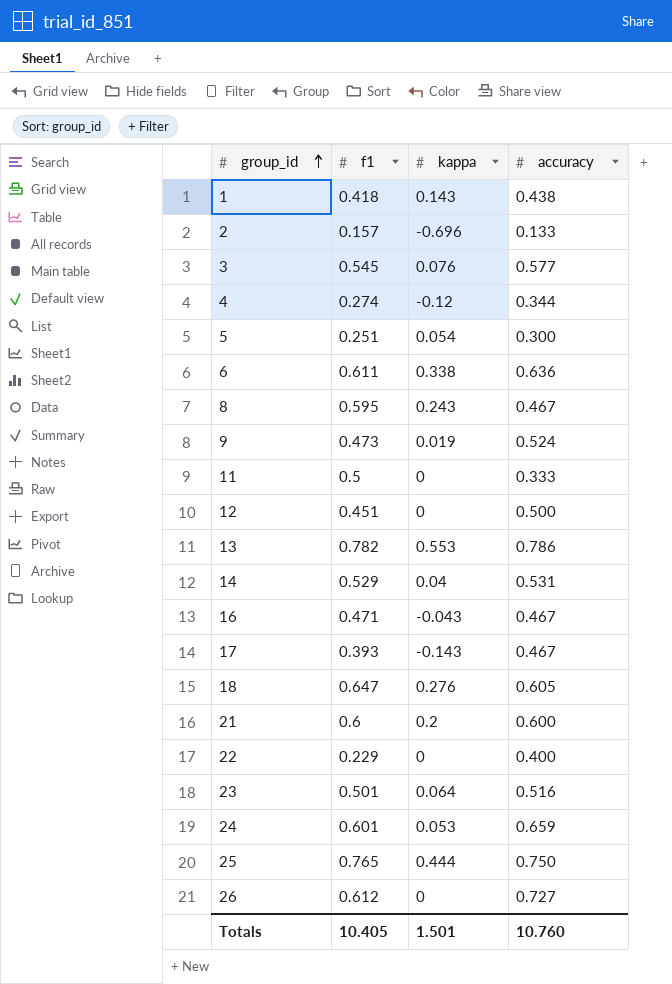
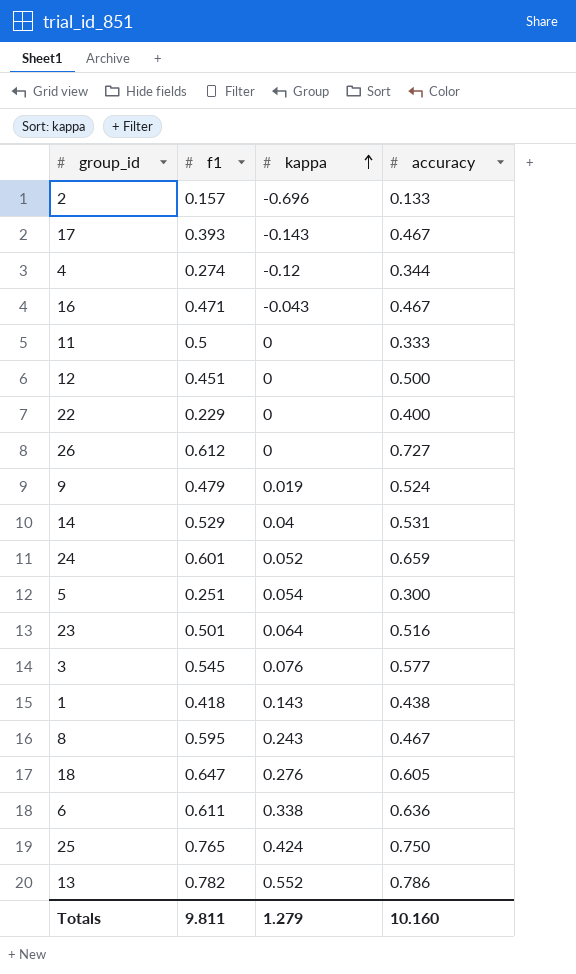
row order: group_id ascending -> kappa ascending
row 21: 0.6 | 0.2 | 0.600 -> none
9 | f1: 0.473 -> 0.479
24 | kappa: 0.053 -> 0.052
25 | kappa: 0.444 -> 0.424
13 | kappa: 0.553 -> 0.552
Totals | f1: 10.405 -> 9.811
Totals | kappa: 1.501 -> 1.279
Totals | accuracy: 10.760 -> 10.160

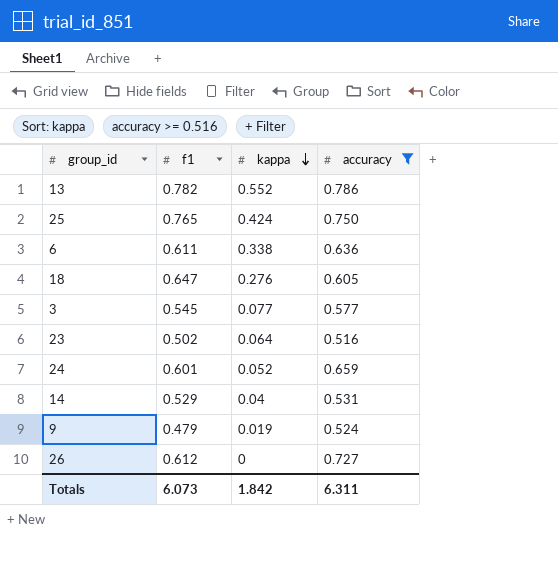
filter: none -> accuracy >= 0.516
row order: kappa ascending -> kappa descending
3 | kappa: 0.076 -> 0.077
23 | f1: 0.501 -> 0.502
Totals | f1: 9.811 -> 6.073
Totals | kappa: 1.279 -> 1.842
Totals | accuracy: 10.160 -> 6.311

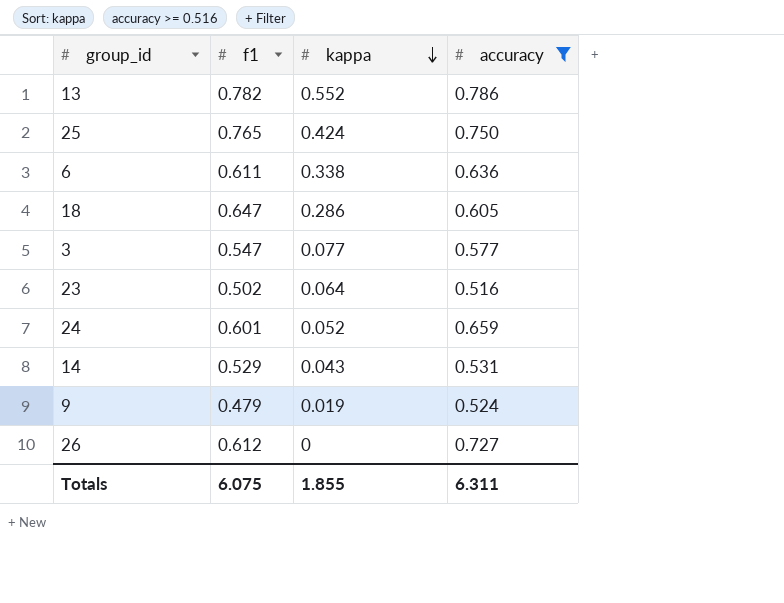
18 | kappa: 0.276 -> 0.286
3 | f1: 0.545 -> 0.547
14 | kappa: 0.04 -> 0.043
Totals | f1: 6.073 -> 6.075
Totals | kappa: 1.842 -> 1.855

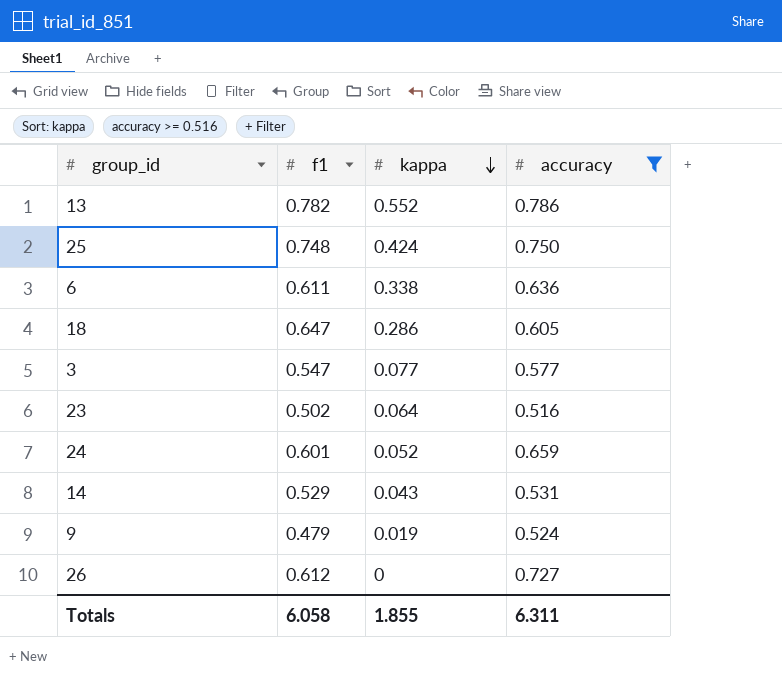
25 | f1: 0.765 -> 0.748
Totals | f1: 6.075 -> 6.058

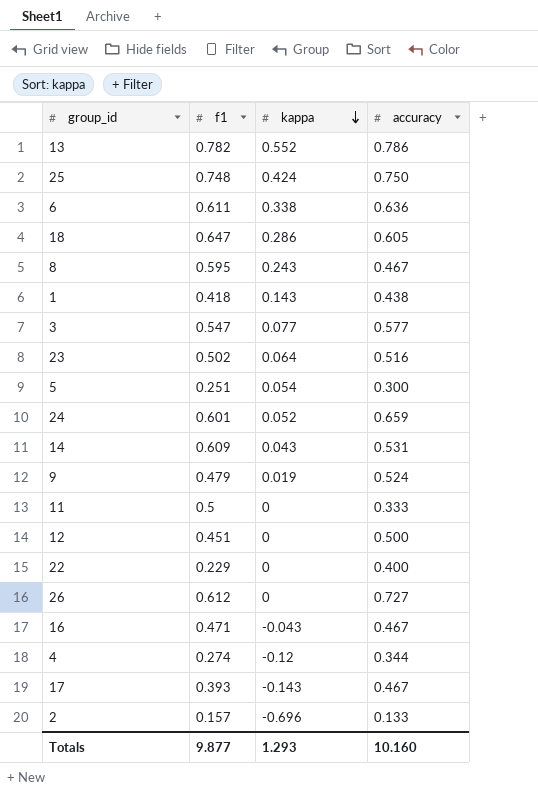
filter: accuracy >= 0.516 -> none
14 | f1: 0.529 -> 0.609
Totals | f1: 6.058 -> 9.877
Totals | kappa: 1.855 -> 1.293
Totals | accuracy: 6.311 -> 10.160

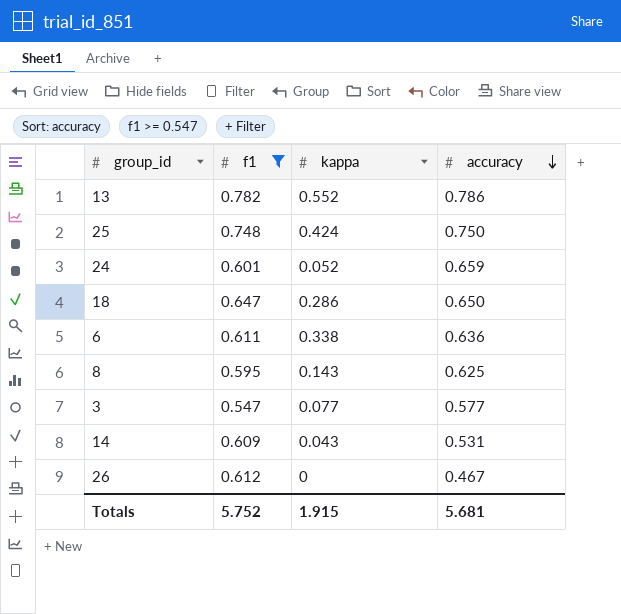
filter: none -> f1 >= 0.547
row order: kappa descending -> accuracy descending
18 | accuracy: 0.605 -> 0.650
8 | kappa: 0.243 -> 0.143
8 | accuracy: 0.467 -> 0.625
26 | accuracy: 0.727 -> 0.467
Totals | f1: 9.877 -> 5.752
Totals | kappa: 1.293 -> 1.915
Totals | accuracy: 10.160 -> 5.681

